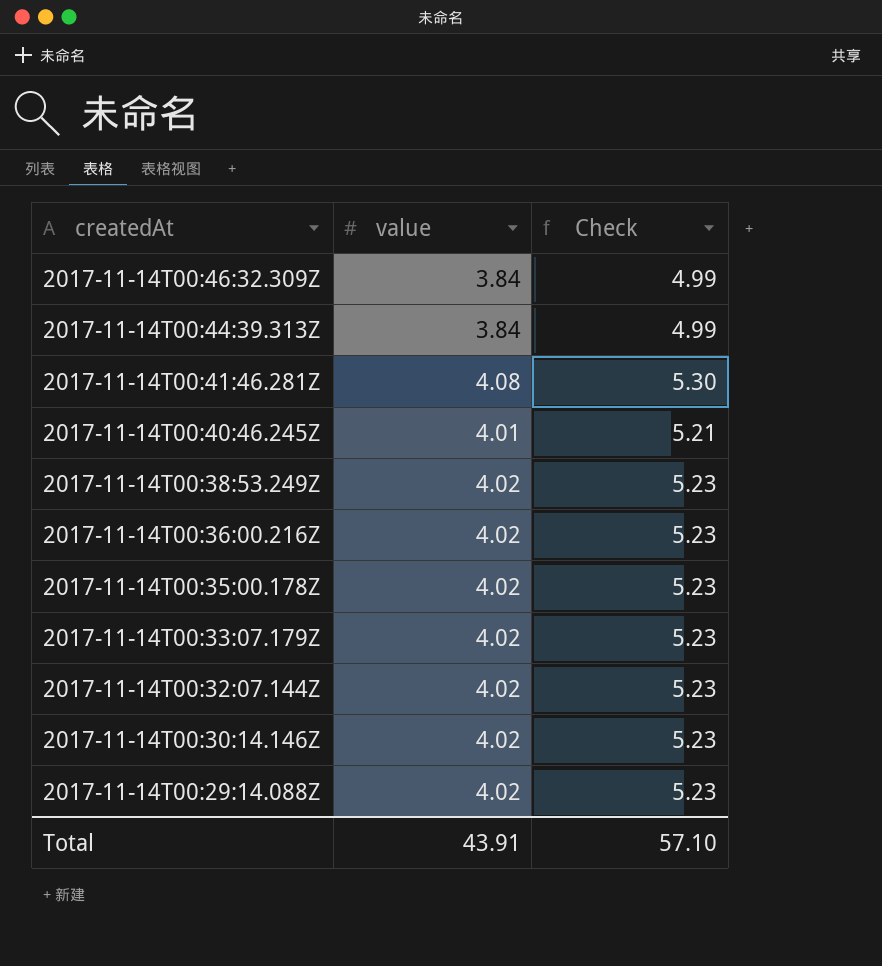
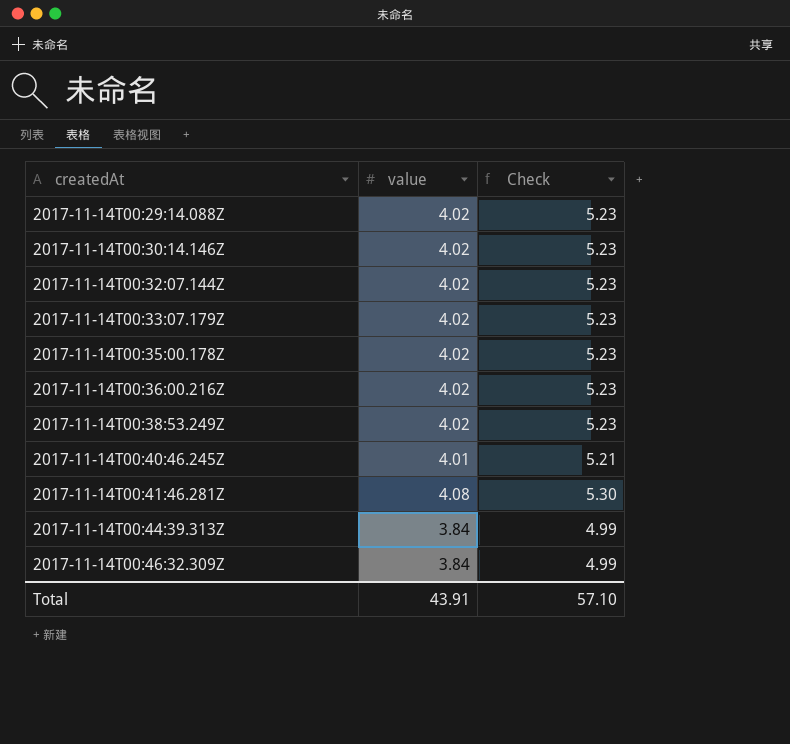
row order: createdAt descending -> createdAt ascending

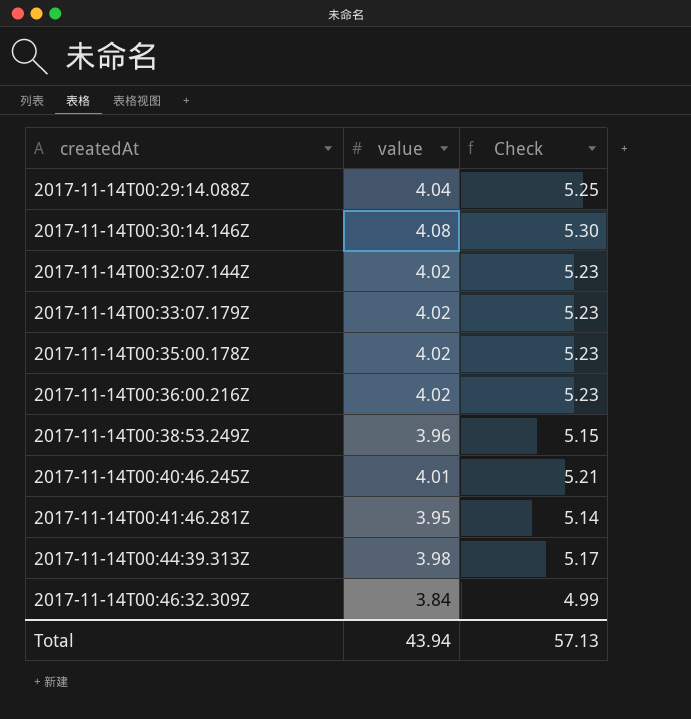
2017-11-14T00:29:14.088Z | value: 4.02 -> 4.04
2017-11-14T00:29:14.088Z | Check: 5.23 -> 5.25
2017-11-14T00:30:14.146Z | value: 4.02 -> 4.08
2017-11-14T00:30:14.146Z | Check: 5.23 -> 5.30
2017-11-14T00:38:53.249Z | value: 4.02 -> 3.96
2017-11-14T00:38:53.249Z | Check: 5.23 -> 5.15
2017-11-14T00:41:46.281Z | value: 4.08 -> 3.95
2017-11-14T00:41:46.281Z | Check: 5.30 -> 5.14
2017-11-14T00:44:39.313Z | value: 3.84 -> 3.98
2017-11-14T00:44:39.313Z | Check: 4.99 -> 5.17
Total | value: 43.91 -> 43.94
Total | Check: 57.10 -> 57.13

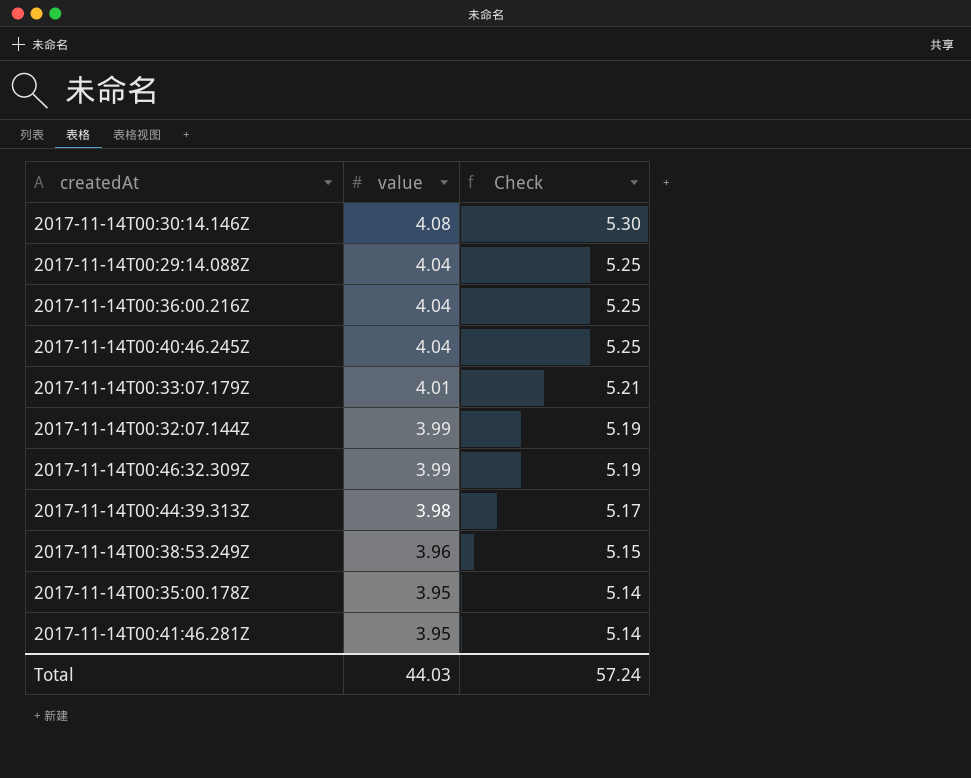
row order: createdAt ascending -> value descending
2017-11-14T00:36:00.216Z | value: 4.02 -> 4.04
2017-11-14T00:36:00.216Z | Check: 5.23 -> 5.25
2017-11-14T00:40:46.245Z | value: 4.01 -> 4.04
2017-11-14T00:40:46.245Z | Check: 5.21 -> 5.25
2017-11-14T00:33:07.179Z | value: 4.02 -> 4.01
2017-11-14T00:33:07.179Z | Check: 5.23 -> 5.21
2017-11-14T00:32:07.144Z | value: 4.02 -> 3.99
2017-11-14T00:32:07.144Z | Check: 5.23 -> 5.19
2017-11-14T00:46:32.309Z | value: 3.84 -> 3.99
2017-11-14T00:46:32.309Z | Check: 4.99 -> 5.19
2017-11-14T00:35:00.178Z | value: 4.02 -> 3.95
2017-11-14T00:35:00.178Z | Check: 5.23 -> 5.14
Total | value: 43.94 -> 44.03
Total | Check: 57.13 -> 57.24

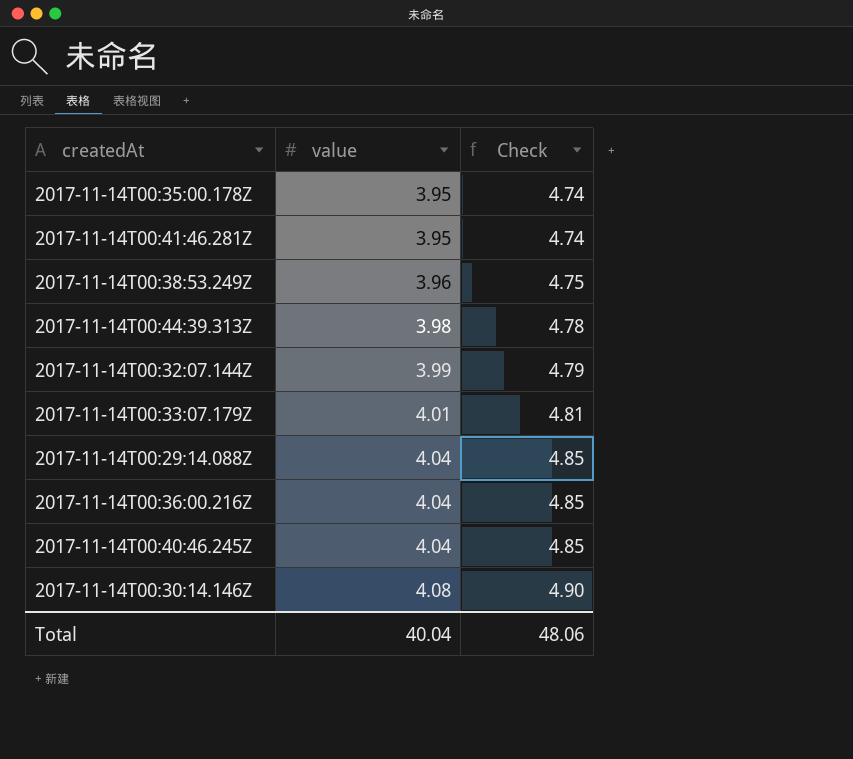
row order: value descending -> value ascending
column Check | formula: [value] * 1.3 -> [value] * 1.2
row 2017-11-14T00:46:32.309Z: 3.99 | 5.19 -> none
Total | value: 44.03 -> 40.04
Total | Check: 57.24 -> 48.06

